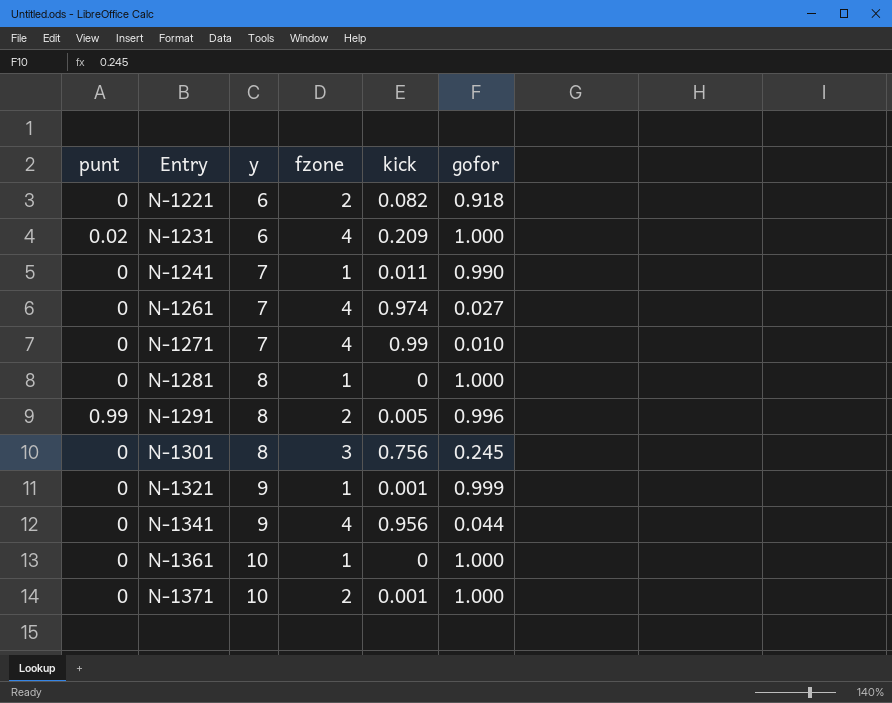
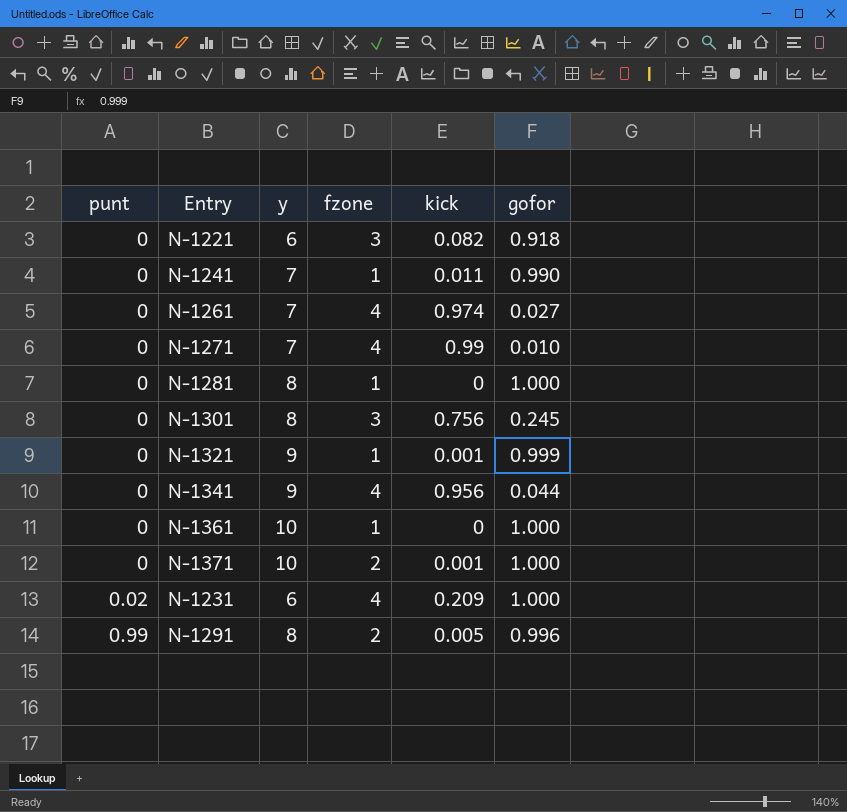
row order: Entry ascending -> punt ascending
N-1221 | fzone: 2 -> 3

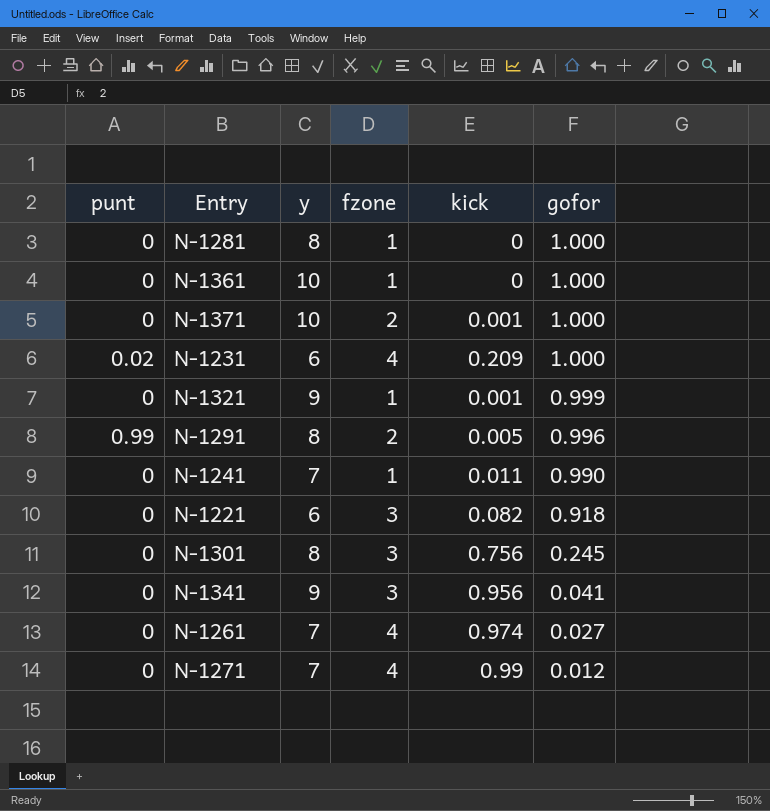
row order: punt ascending -> gofor descending
N-1341 | fzone: 4 -> 3
N-1341 | gofor: 0.044 -> 0.041
N-1271 | gofor: 0.010 -> 0.012

